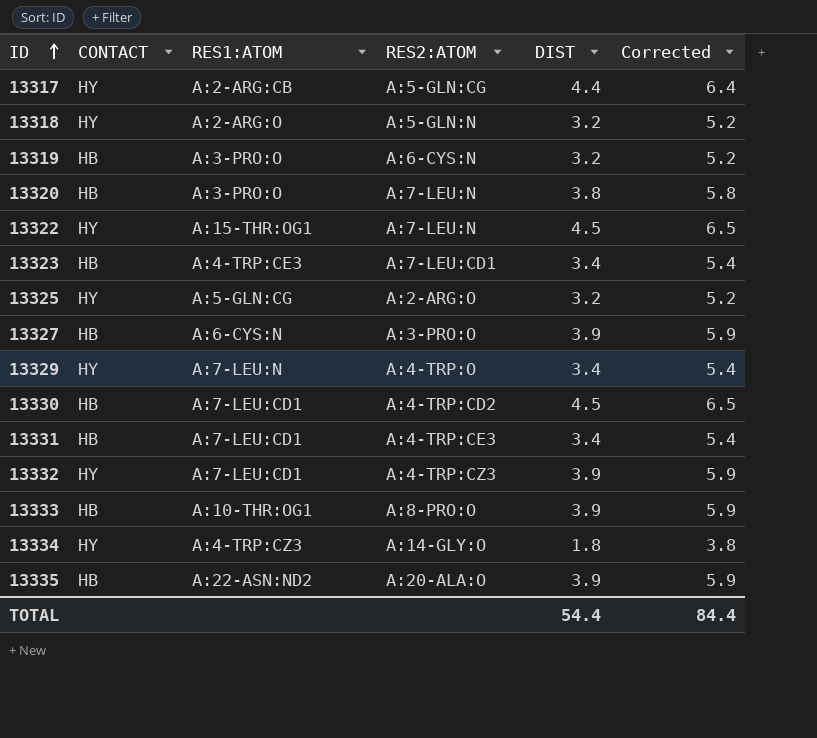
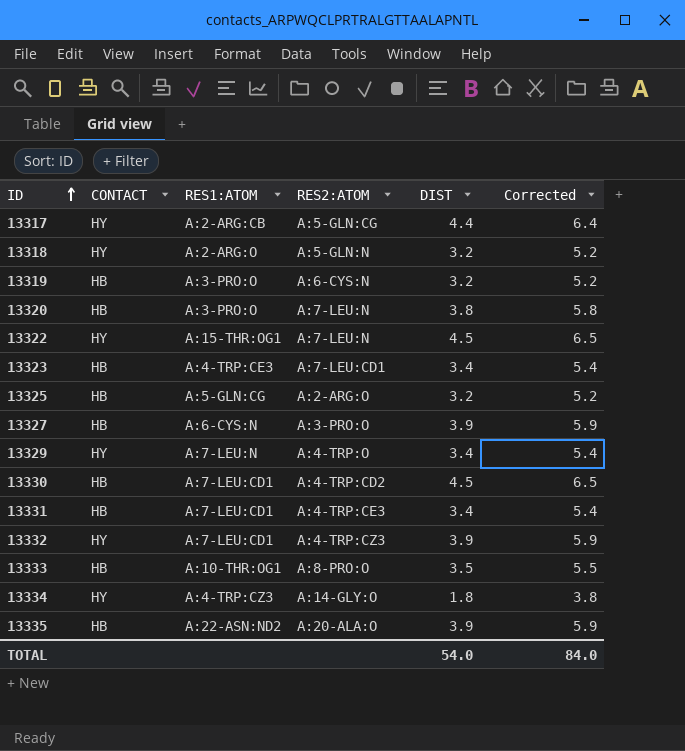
13325 | CONTACT: HY -> HB
13333 | DIST: 3.9 -> 3.5
13333 | Corrected: 5.9 -> 5.5
TOTAL | DIST: 54.4 -> 54.0
TOTAL | Corrected: 84.4 -> 84.0

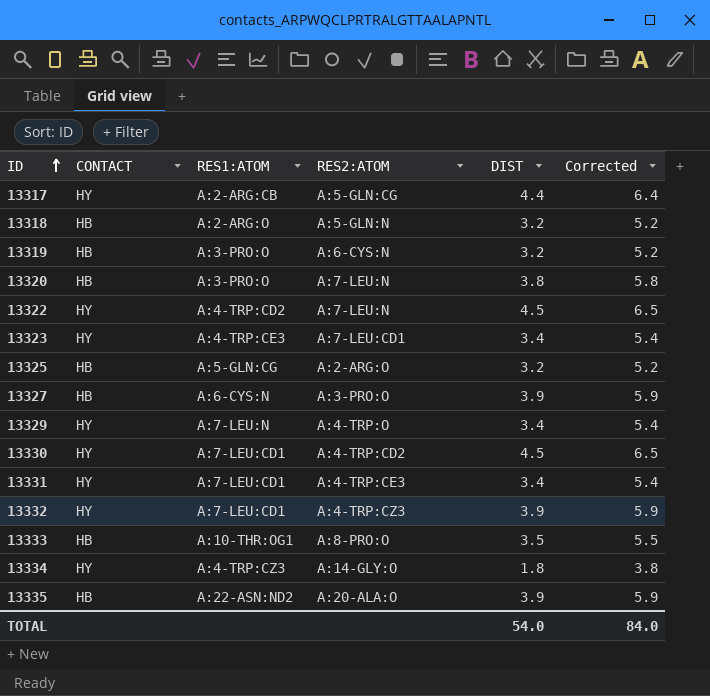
13318 | CONTACT: HY -> HB
13322 | RES1:ATOM: A:15-THR:OG1 -> A:4-TRP:CD2
13323 | CONTACT: HB -> HY
13330 | CONTACT: HB -> HY
13331 | CONTACT: HB -> HY

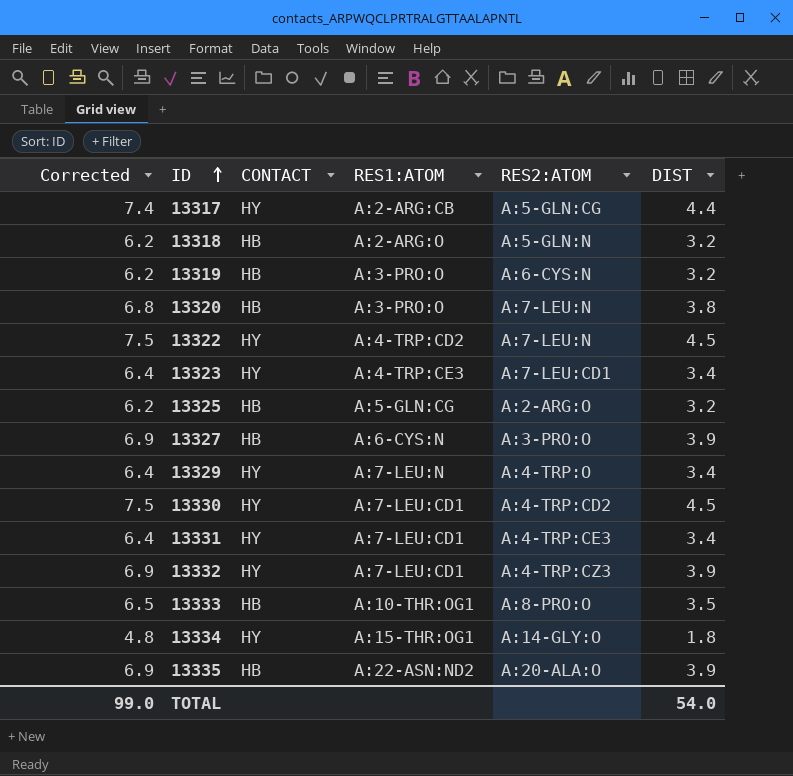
column Corrected | formula: [DIST] + 2 -> [DIST] + 3
column Corrected | position: 6 -> 1
13334 | RES1:ATOM: A:4-TRP:CZ3 -> A:15-THR:OG1
TOTAL | Corrected: 84.0 -> 99.0

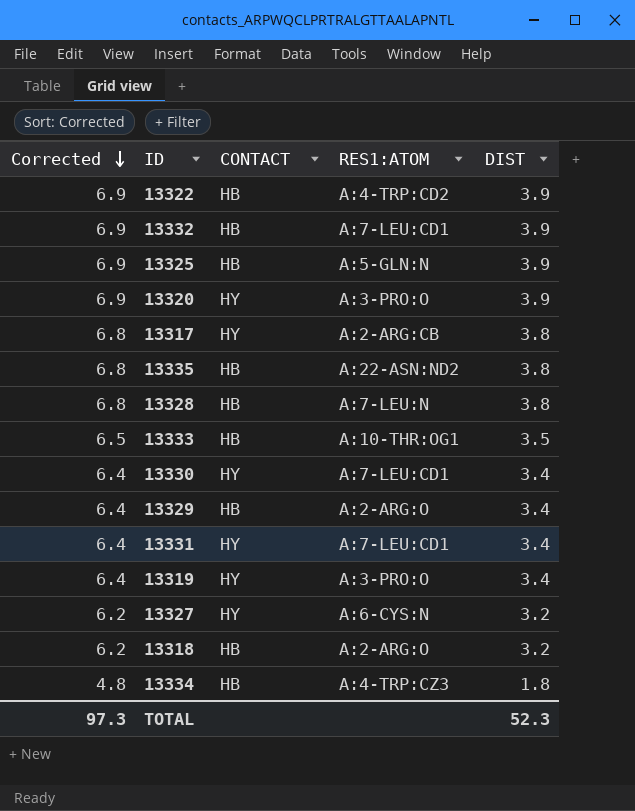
row order: ID ascending -> Corrected descending
column RES2:ATOM | position: 5 -> none
row 13323: 6.4 | HY | A:4-TRP:CE3 | A:7-LEU:CD1 | 3.4 -> none
13322 | Corrected: 7.5 -> 6.9
13322 | CONTACT: HY -> HB
13322 | DIST: 4.5 -> 3.9
13332 | CONTACT: HY -> HB
13325 | Corrected: 6.2 -> 6.9
13325 | RES1:ATOM: A:5-GLN:CG -> A:5-GLN:N
13325 | DIST: 3.2 -> 3.9
13320 | Corrected: 6.8 -> 6.9
13320 | CONTACT: HB -> HY
13320 | DIST: 3.8 -> 3.9
13317 | Corrected: 7.4 -> 6.8
13317 | DIST: 4.4 -> 3.8
13335 | Corrected: 6.9 -> 6.8
13335 | DIST: 3.9 -> 3.8
row 13328: none -> 6.8 | HB | A:7-LEU:N | 3.8
13330 | Corrected: 7.5 -> 6.4
13330 | DIST: 4.5 -> 3.4
13329 | CONTACT: HY -> HB
13329 | RES1:ATOM: A:7-LEU:N -> A:2-ARG:O
13319 | Corrected: 6.2 -> 6.4
13319 | CONTACT: HB -> HY
13319 | DIST: 3.2 -> 3.4
13327 | Corrected: 6.9 -> 6.2
13327 | CONTACT: HB -> HY
13327 | DIST: 3.9 -> 3.2
13334 | CONTACT: HY -> HB
13334 | RES1:ATOM: A:15-THR:OG1 -> A:4-TRP:CZ3
TOTAL | Corrected: 99.0 -> 97.3
TOTAL | DIST: 54.0 -> 52.3

